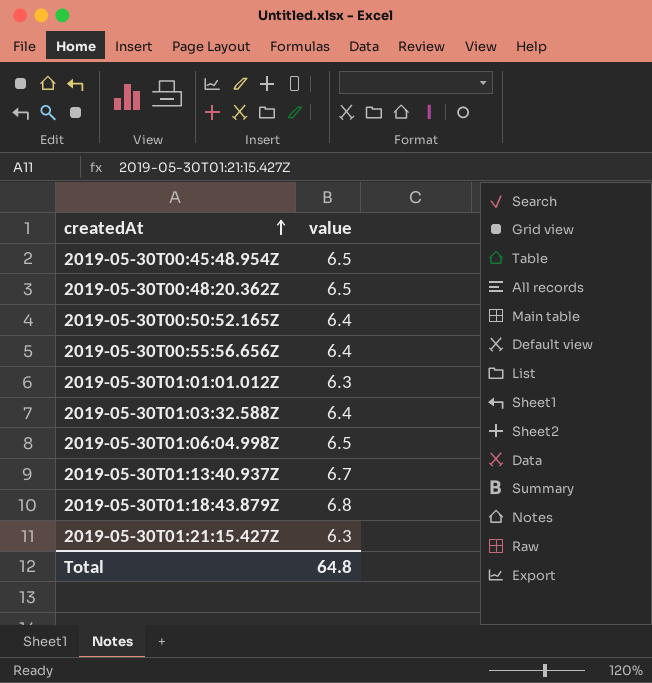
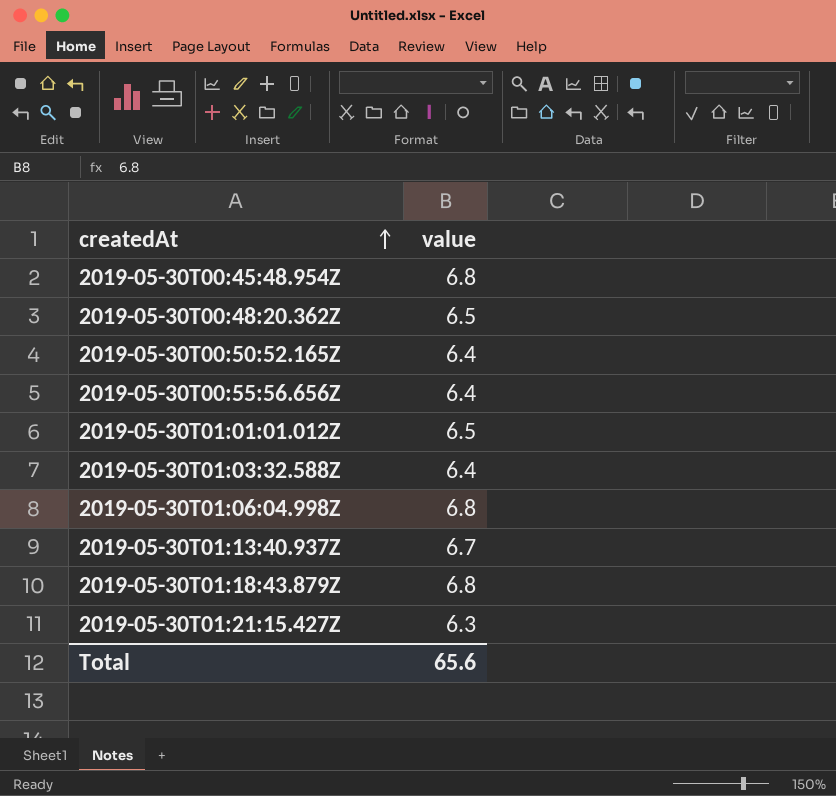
2019-05-30T00:45:48.954Z | value: 6.5 -> 6.8
2019-05-30T01:01:01.012Z | value: 6.3 -> 6.5
2019-05-30T01:06:04.998Z | value: 6.5 -> 6.8
Total | value: 64.8 -> 65.6

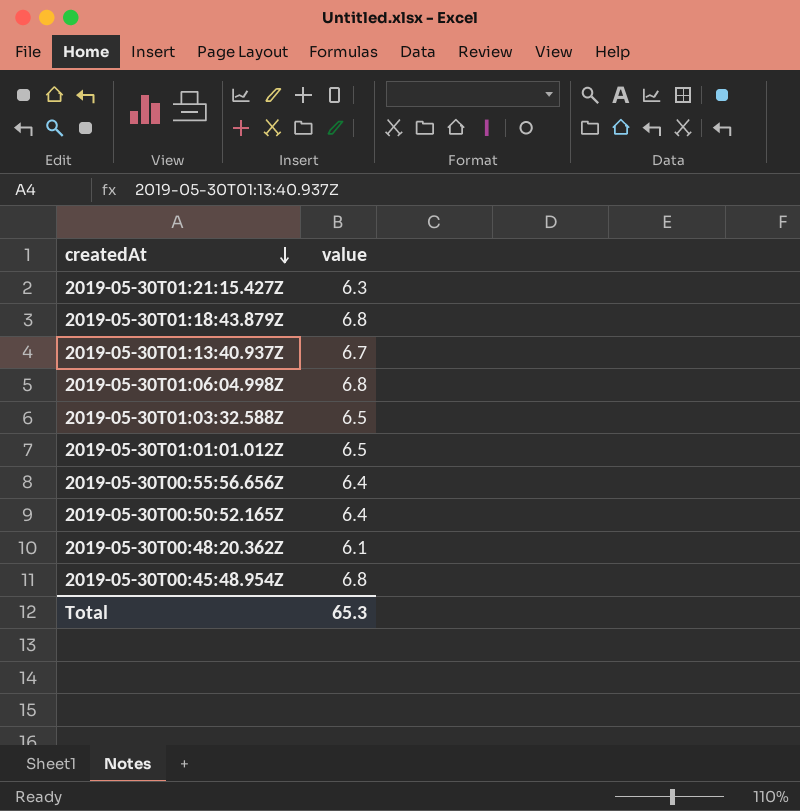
row order: createdAt ascending -> createdAt descending
2019-05-30T01:03:32.588Z | value: 6.4 -> 6.5
2019-05-30T00:48:20.362Z | value: 6.5 -> 6.1
Total | value: 65.6 -> 65.3

